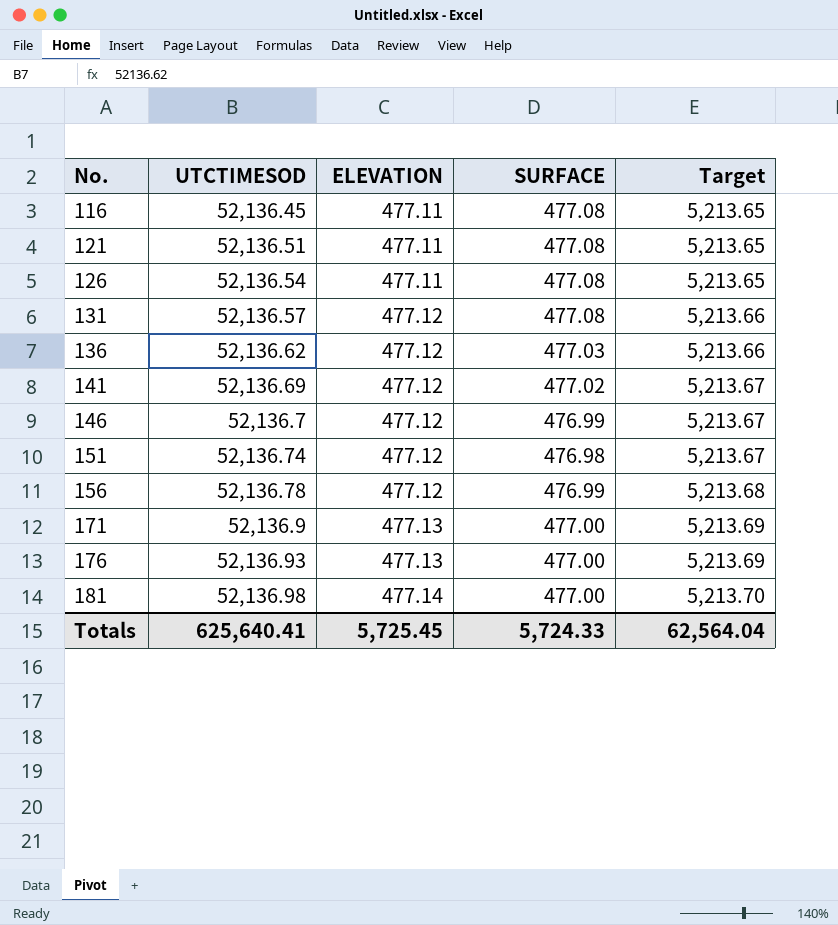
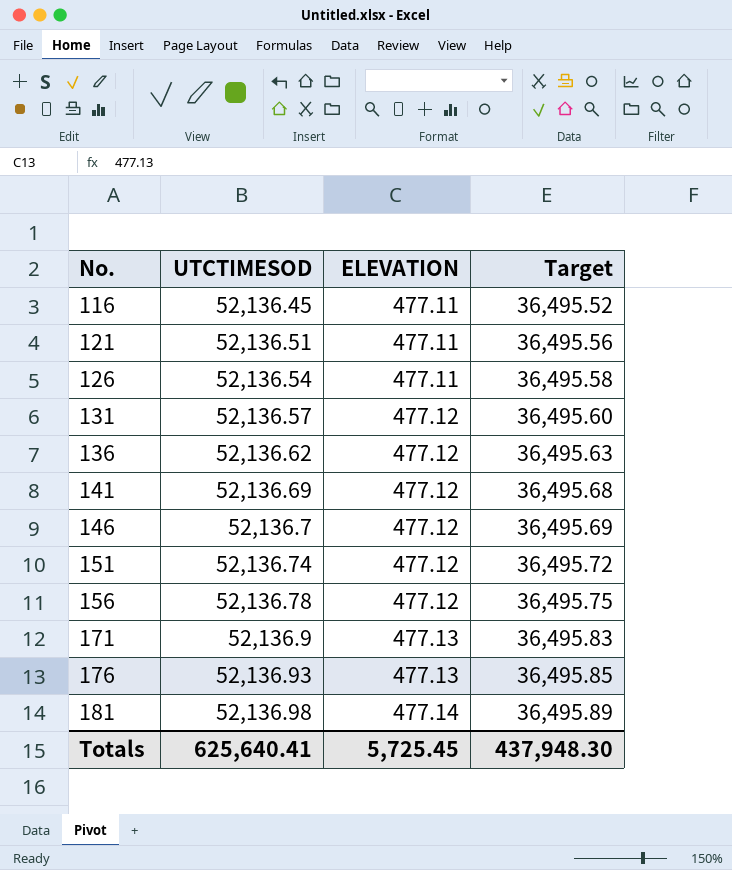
column SURFACE | position: 4 -> none
column Target | formula: [UTCTIMESOD] * 0.1 -> [UTCTIMESOD] * 0.7
Totals | Target: 62,564.04 -> 437,948.30

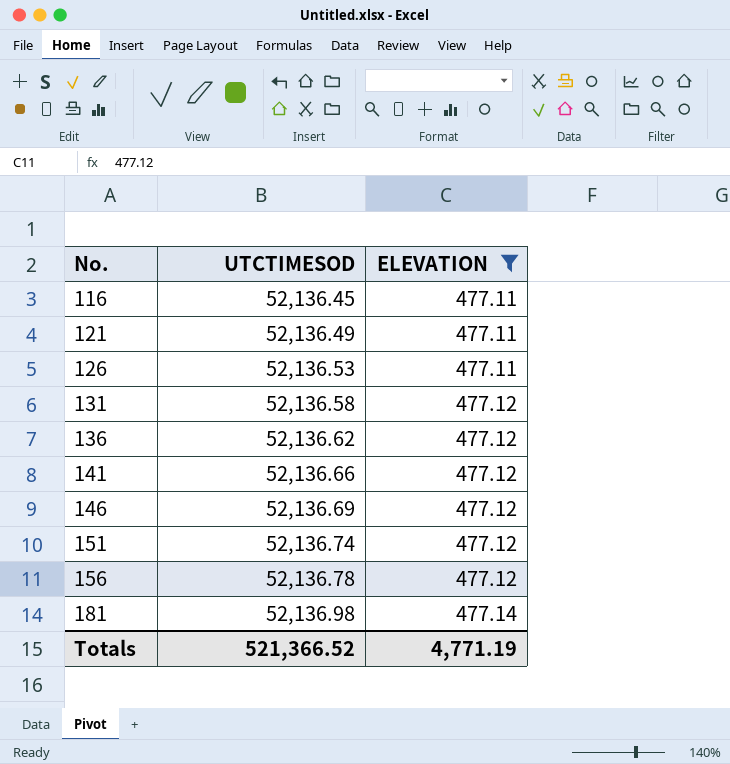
filter: none -> ELEVATION != 477.13
column Target | formula: [UTCTIMESOD] * 0.7 -> none
121 | UTCTIMESOD: 52,136.51 -> 52,136.49
126 | UTCTIMESOD: 52,136.54 -> 52,136.53
131 | UTCTIMESOD: 52,136.57 -> 52,136.58
141 | UTCTIMESOD: 52,136.69 -> 52,136.66
146 | UTCTIMESOD: 52,136.7 -> 52,136.69
Totals | UTCTIMESOD: 625,640.41 -> 521,366.52
Totals | ELEVATION: 5,725.45 -> 4,771.19

